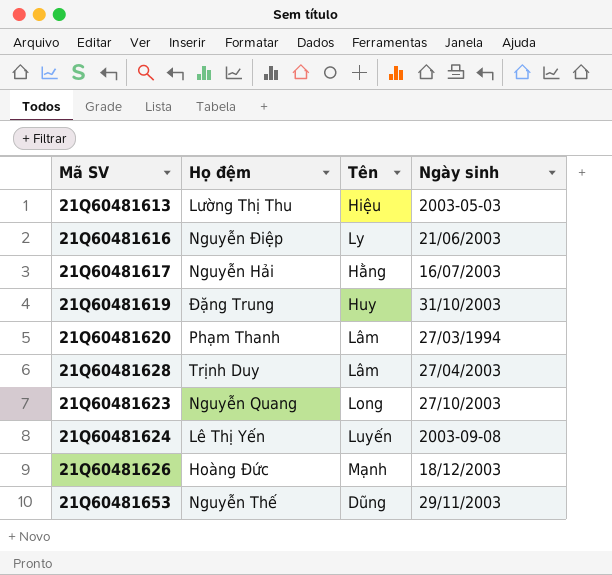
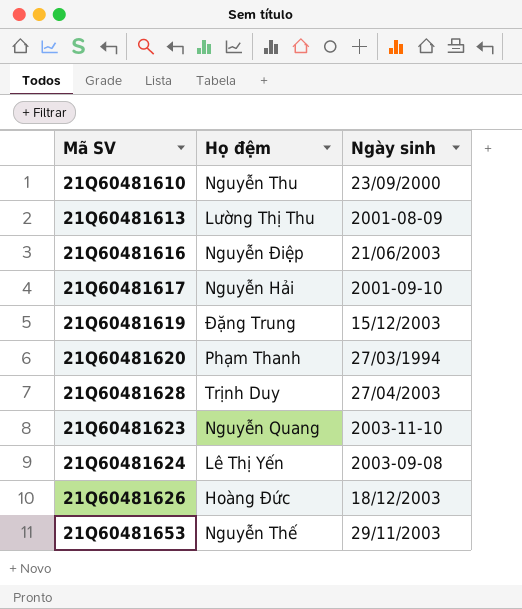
column Tên | position: 3 -> none
row 21Q60481610: none -> Nguyễn Thu | 23/09/2000
21Q60481613 | Ngày sinh: 2003-05-03 -> 2001-08-09
21Q60481617 | Ngày sinh: 16/07/2003 -> 2001-09-10
21Q60481619 | Ngày sinh: 31/10/2003 -> 15/12/2003
21Q60481623 | Ngày sinh: 27/10/2003 -> 2003-11-10

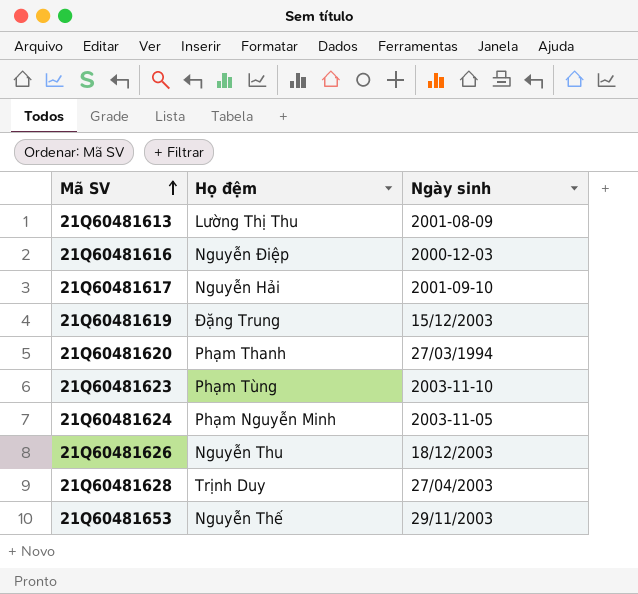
row order: none -> Mã SV ascending
row 21Q60481610: Nguyễn Thu | 23/09/2000 -> none
21Q60481616 | Ngày sinh: 21/06/2003 -> 2000-12-03
21Q60481623 | Họ đệm: Nguyễn Quang -> Phạm Tùng
21Q60481624 | Họ đệm: Lê Thị Yến -> Phạm Nguyễn Minh
21Q60481624 | Ngày sinh: 2003-09-08 -> 2003-11-05
21Q60481626 | Họ đệm: Hoàng Đức -> Nguyễn Thu

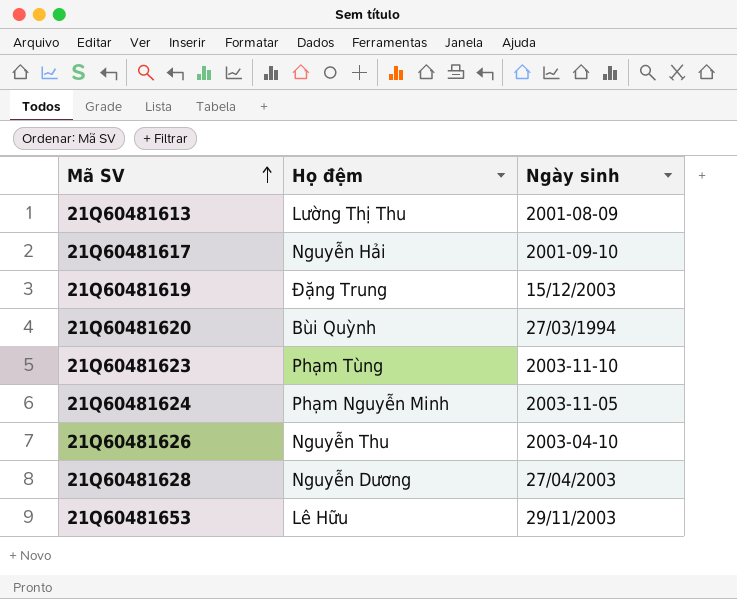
row 21Q60481616: Nguyễn Điệp | 2000-12-03 -> none
21Q60481620 | Họ đệm: Phạm Thanh -> Bùi Quỳnh
21Q60481626 | Ngày sinh: 18/12/2003 -> 2003-04-10
21Q60481628 | Họ đệm: Trịnh Duy -> Nguyễn Dương
21Q60481653 | Họ đệm: Nguyễn Thế -> Lê Hữu

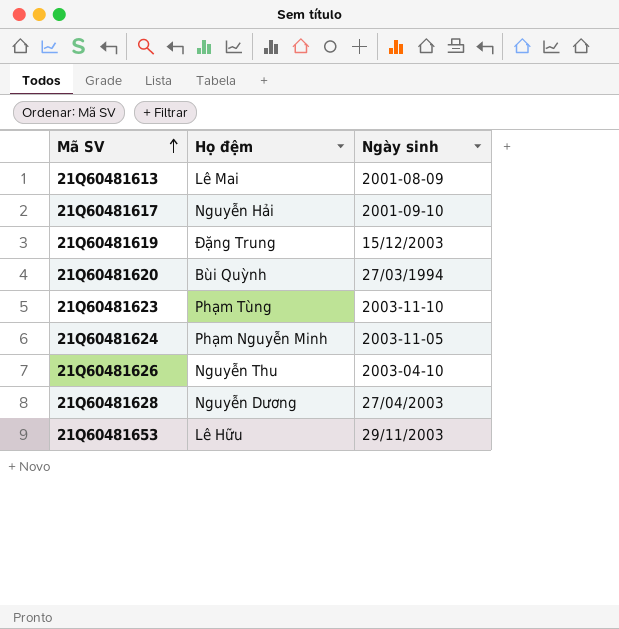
21Q60481613 | Họ đệm: Lường Thị Thu -> Lê Mai

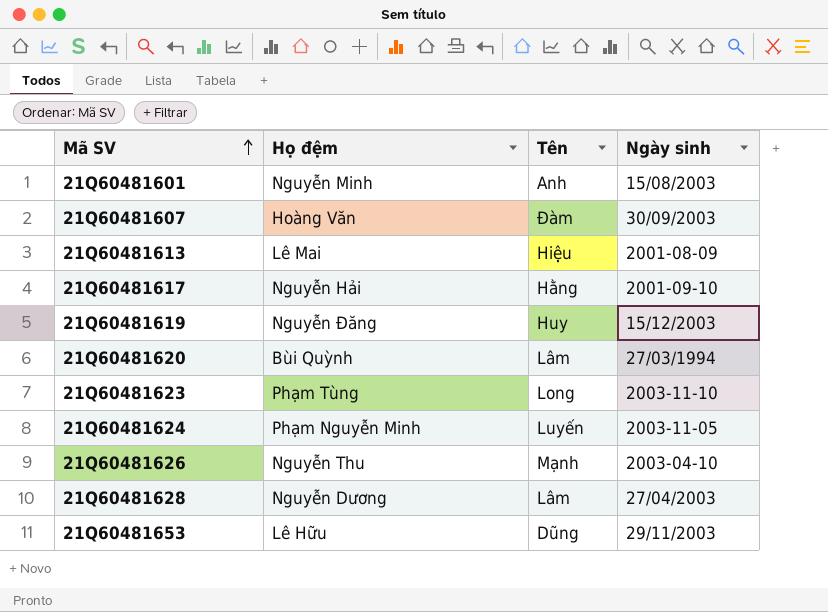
column Tên | position: none -> 3
row 21Q60481601: none -> Nguyễn Minh | Anh | 15/08/2003
row 21Q60481607: none -> Hoàng Văn | Đàm | 30/09/2003
21Q60481619 | Họ đệm: Đặng Trung -> Nguyễn Đăng

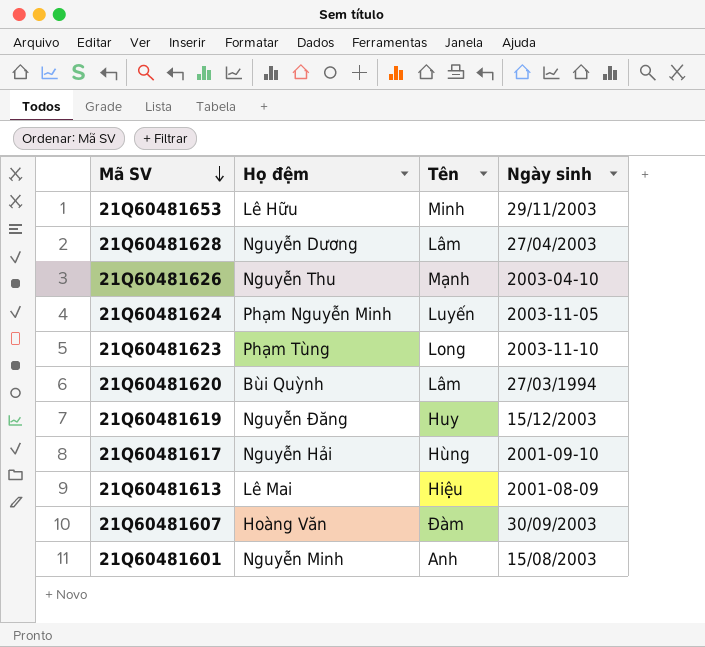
row order: Mã SV ascending -> Mã SV descending
21Q60481653 | Tên: Dũng -> Minh
21Q60481617 | Tên: Hằng -> Hùng

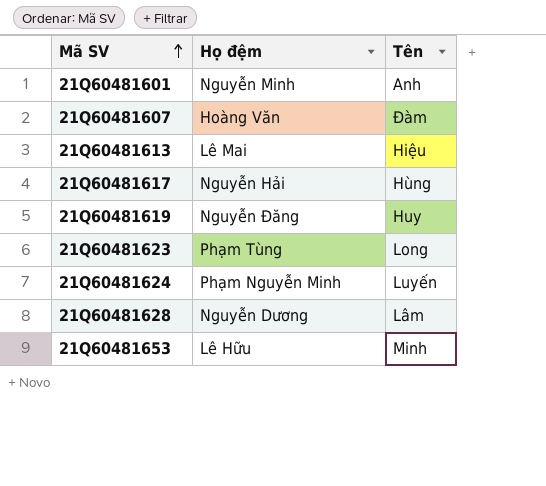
row order: Mã SV descending -> Mã SV ascending
column Ngày sinh | position: 4 -> none
row 21Q60481626: Nguyễn Thu | Mạnh | 2003-04-10 -> none
row 21Q60481620: Bùi Quỳnh | Lâm | 27/03/1994 -> none

